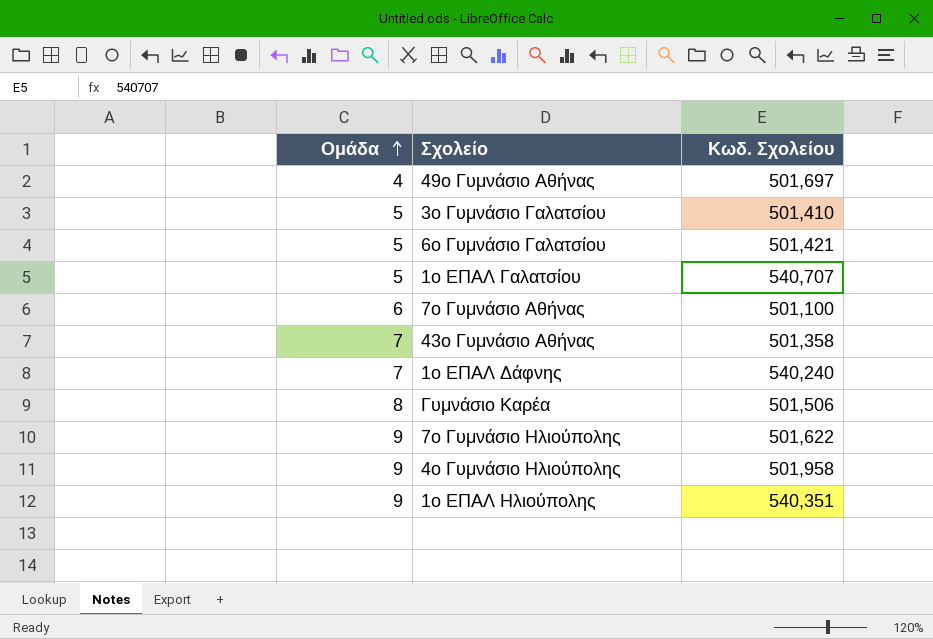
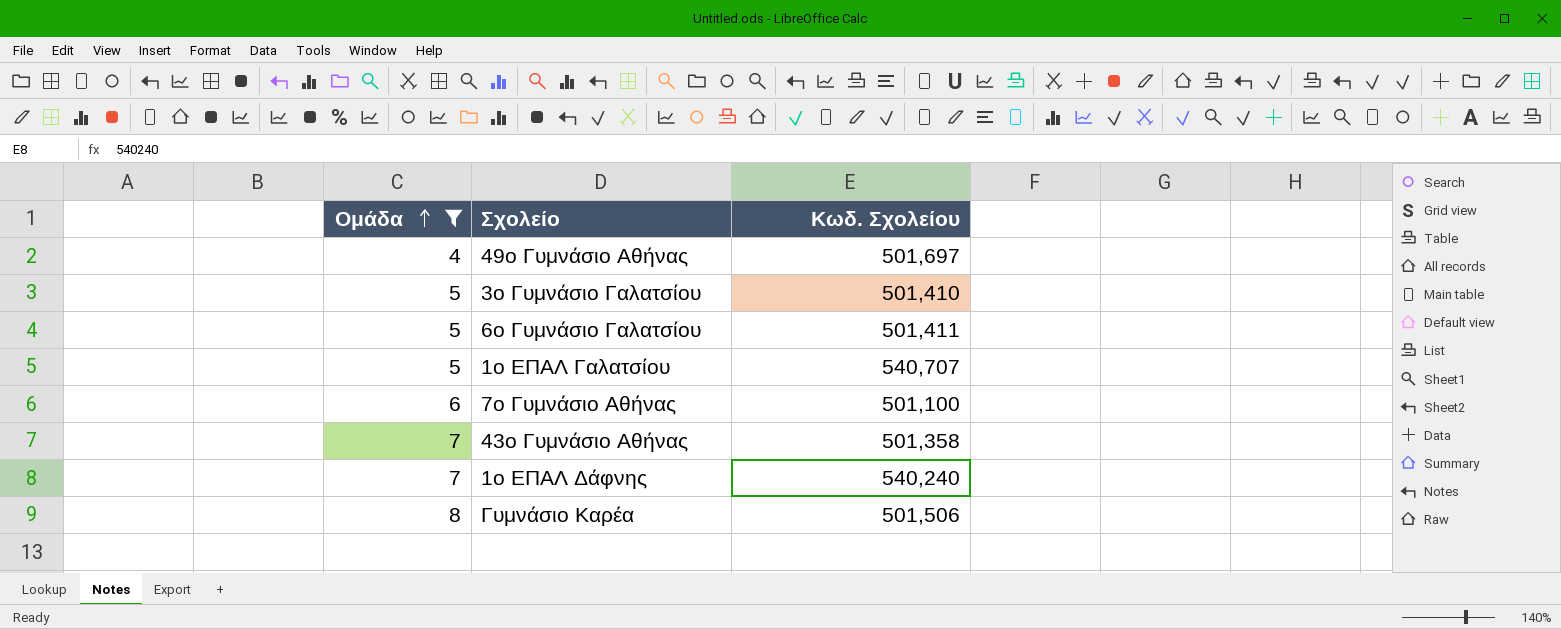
filter: none -> Ομάδα != 9
6ο Γυμνάσιο Γαλατσίου | Κωδ. Σχολείου: 501,421 -> 501,411

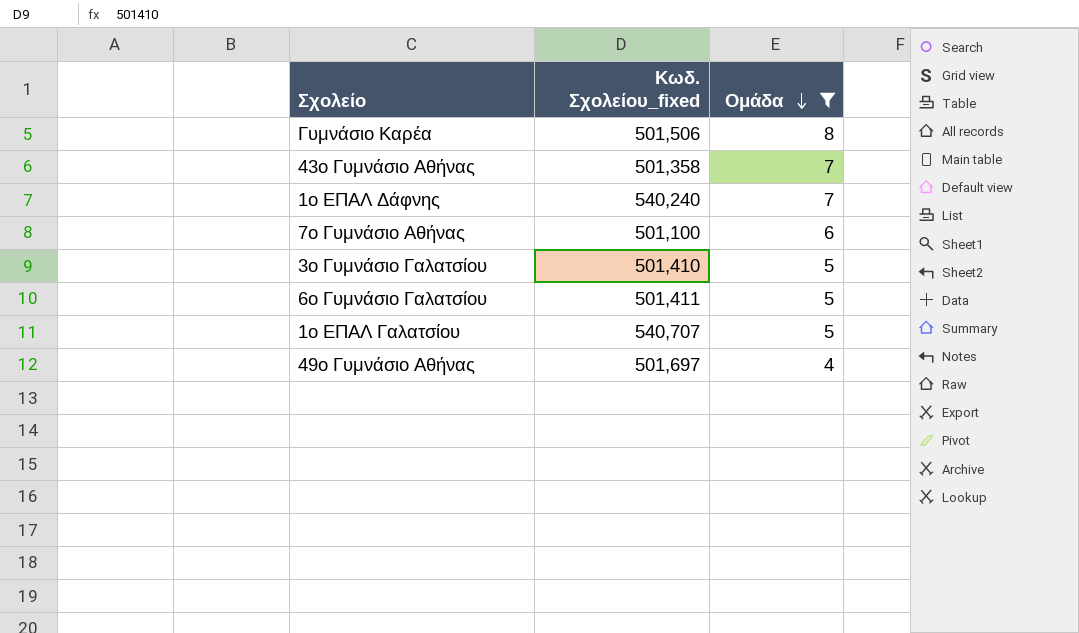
row order: Ομάδα ascending -> Ομάδα descending
column name: Κωδ. Σχολείου -> Κωδ. Σχολείου_fixed
column Ομάδα | position: 1 -> 3

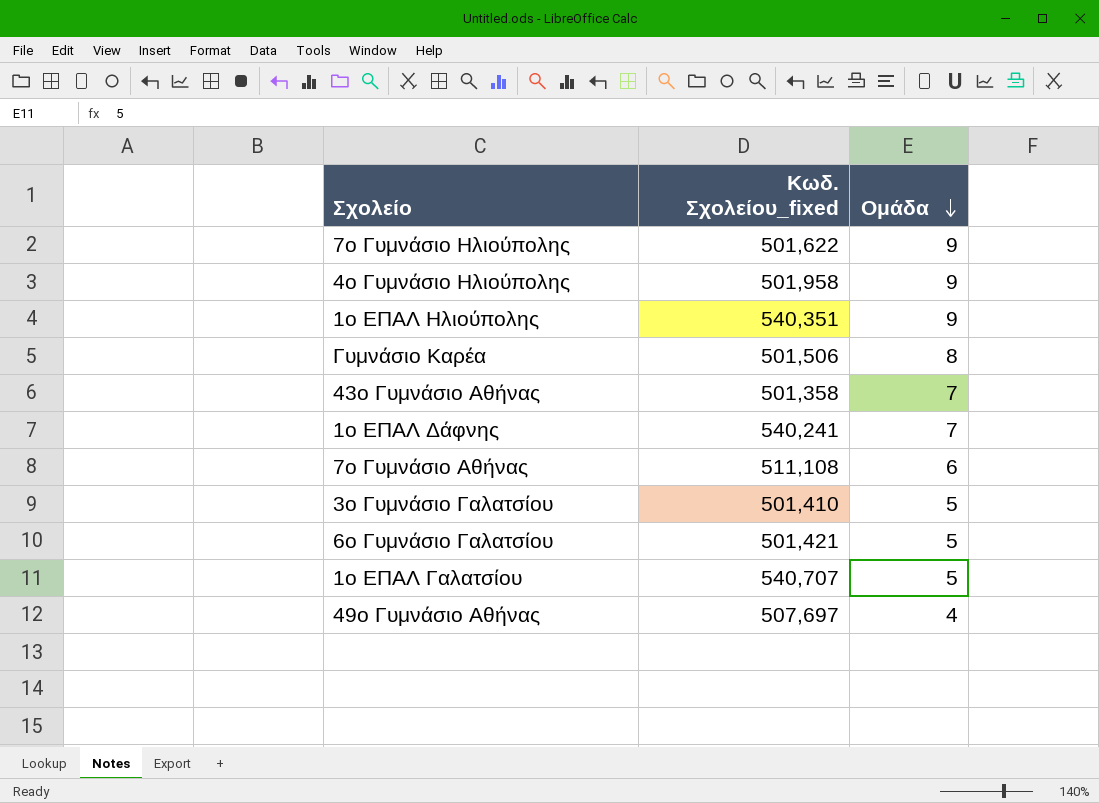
filter: Ομάδα != 9 -> none
1ο ΕΠΑΛ Δάφνης | Κωδ. Σχολείου_fixed: 540,240 -> 540,241
7ο Γυμνάσιο Αθήνας | Κωδ. Σχολείου_fixed: 501,100 -> 511,108
6ο Γυμνάσιο Γαλατσίου | Κωδ. Σχολείου_fixed: 501,411 -> 501,421
49ο Γυμνάσιο Αθήνας | Κωδ. Σχολείου_fixed: 501,697 -> 507,697

